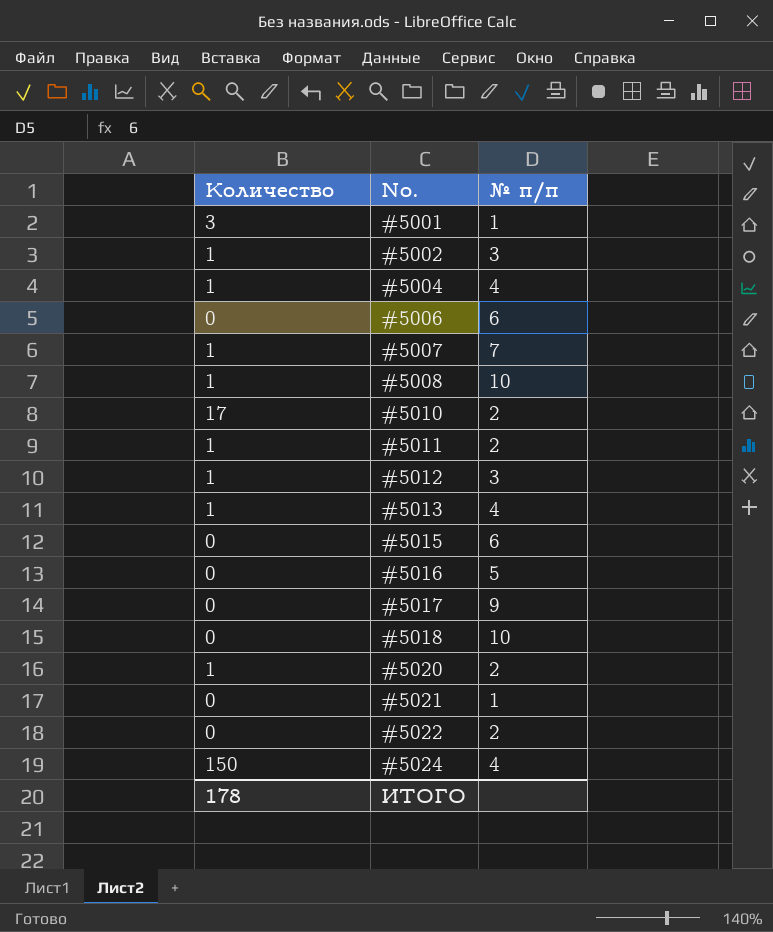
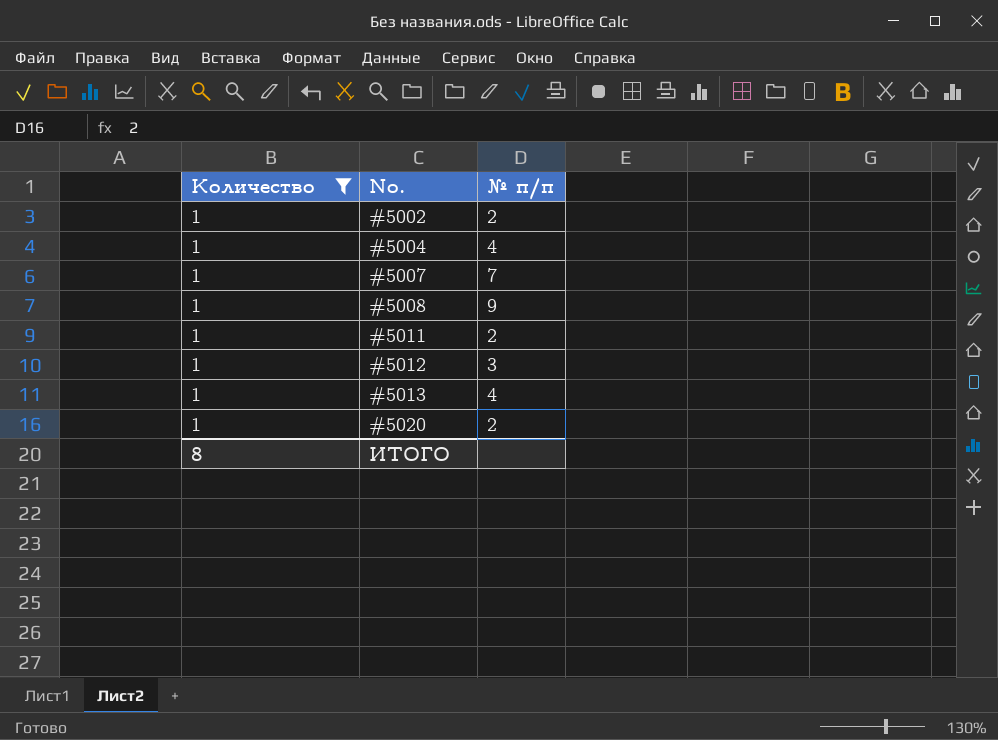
filter: none -> Количество = 1
#5002 | № п/п: 3 -> 2
#5008 | № п/п: 10 -> 9
ИТОГО | Количество: 178 -> 8

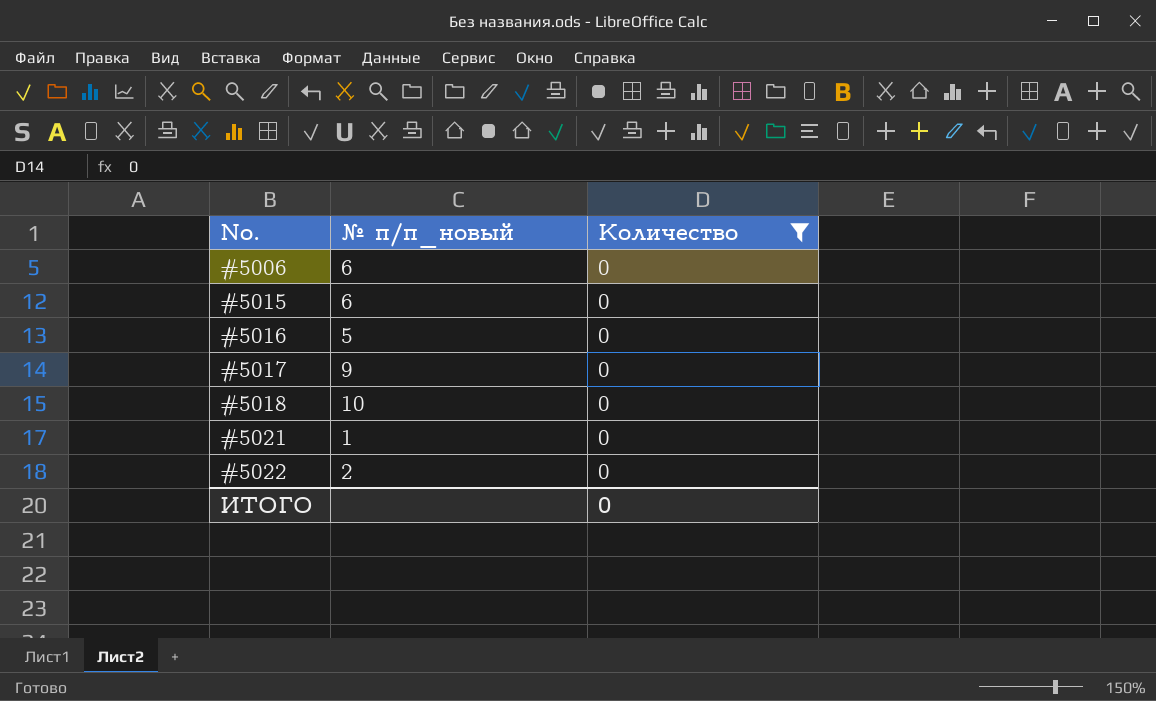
filter: Количество = 1 -> Количество = 0
column name: № п/п -> № п/п_новый
column Количество | position: 1 -> 3
ИТОГО | Количество: 8 -> 0

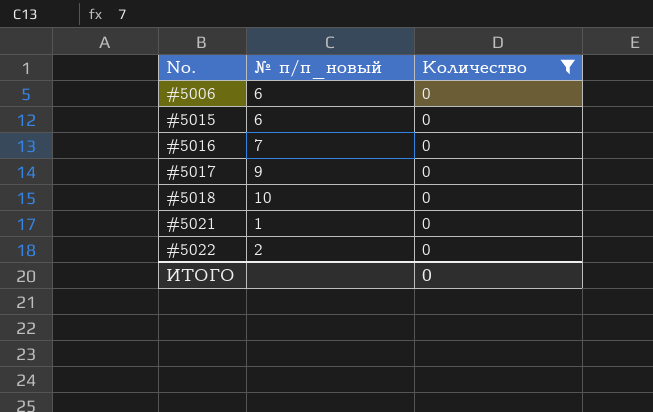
#5016 | № п/п_новый: 5 -> 7

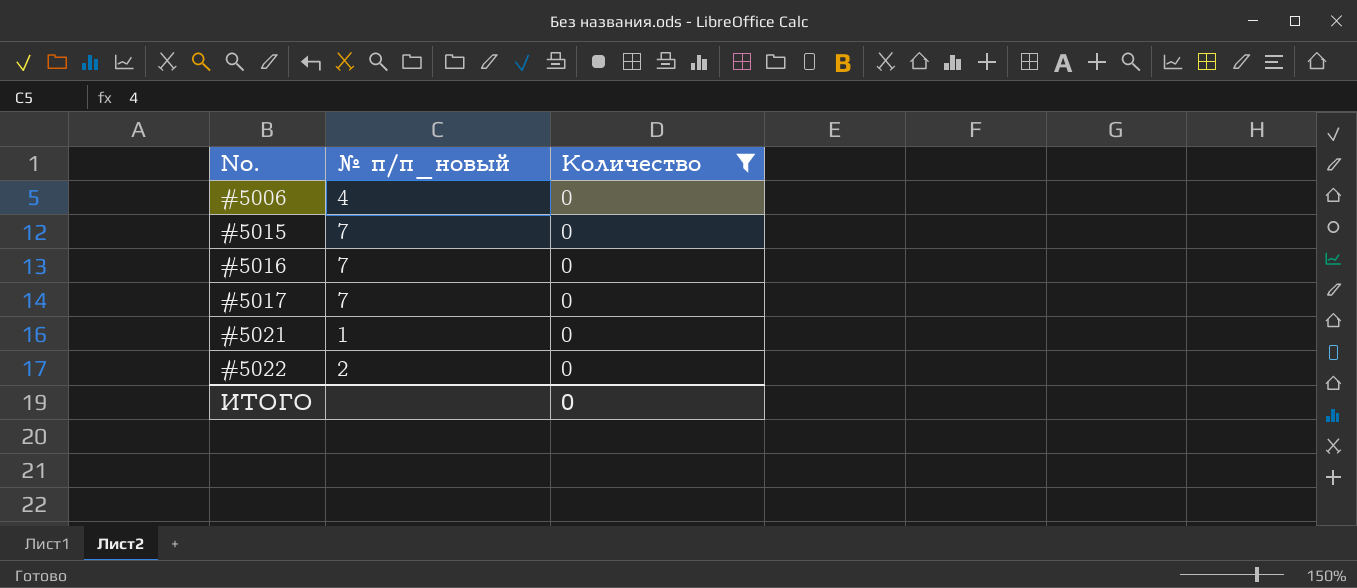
row #5018: 10 | 0 -> none
#5006 | № п/п_новый: 6 -> 4
#5015 | № п/п_новый: 6 -> 7
#5017 | № п/п_новый: 9 -> 7

